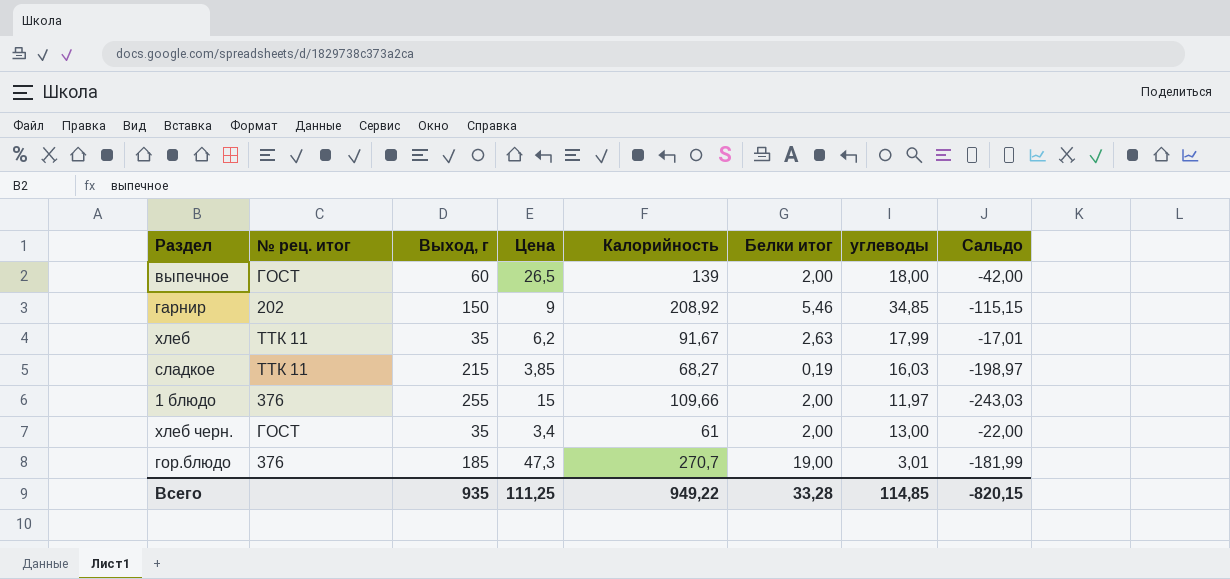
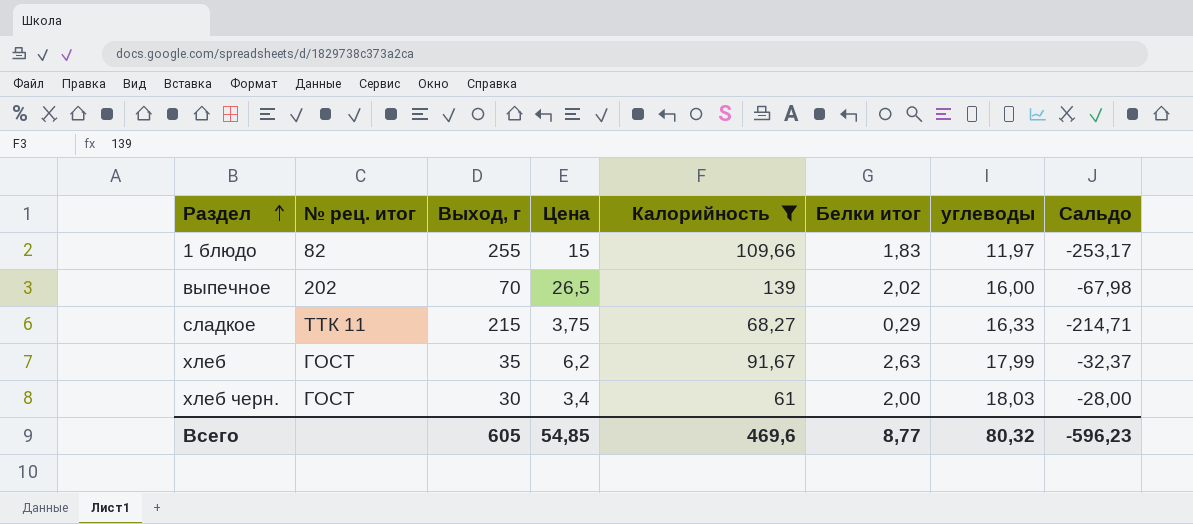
filter: none -> Калорийность <= 139
row order: none -> Раздел ascending
column Сальдо | formula: [углеводы] - [Выход, г] -> [Белки итог] - [Выход, г]
1 блюдо | № рец. итог: 376 -> 82
1 блюдо | Белки итог: 2,00 -> 1,83
выпечное | № рец. итог: ГОСТ -> 202
выпечное | Выход, г: 60 -> 70
выпечное | Белки итог: 2,00 -> 2,02
выпечное | углеводы: 18,00 -> 16,00
сладкое | Цена: 3,85 -> 3,75
сладкое | Белки итог: 0,19 -> 0,29
сладкое | углеводы: 16,03 -> 16,33
хлеб | № рец. итог: ТТК 11 -> ГОСТ
хлеб черн. | Выход, г: 35 -> 30
хлеб черн. | углеводы: 13,00 -> 18,03
Всего | Выход, г: 935 -> 605
Всего | Цена: 111,25 -> 54,85
Всего | Калорийность: 949,22 -> 469,6
Всего | Белки итог: 33,28 -> 8,77
Всего | углеводы: 114,85 -> 80,32
Всего | Сальдо: -820,15 -> -596,23

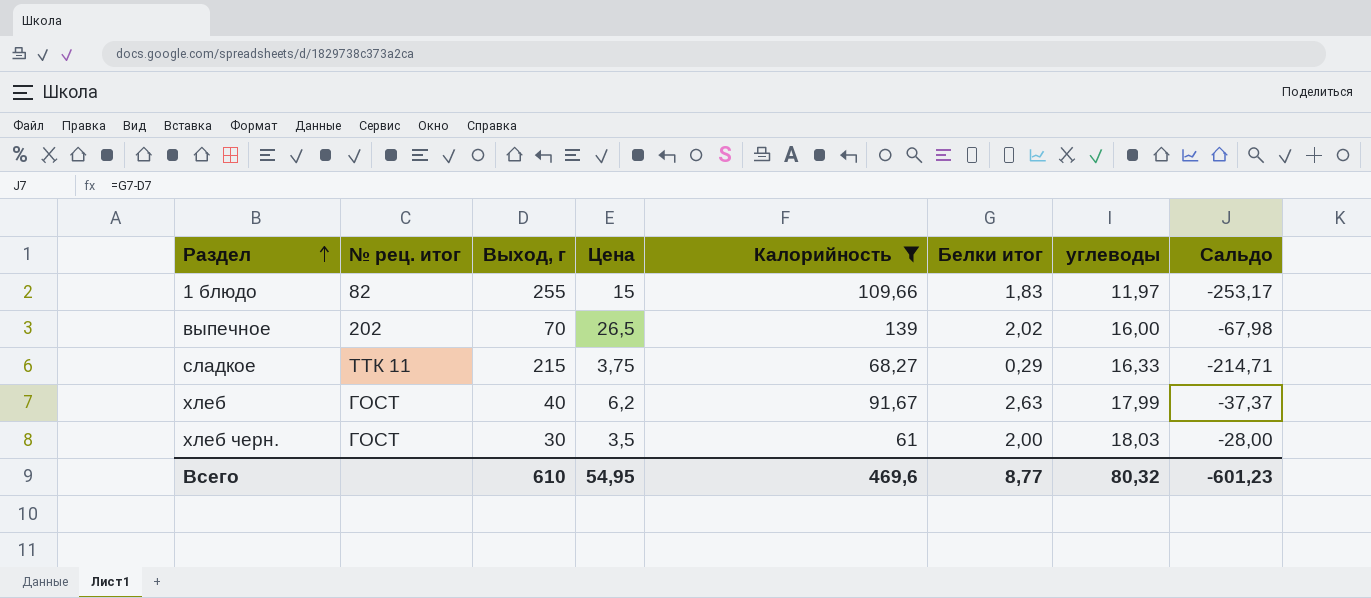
хлеб | Выход, г: 35 -> 40
хлеб | Сальдо: -32,37 -> -37,37
хлеб черн. | Цена: 3,4 -> 3,5
Всего | Выход, г: 605 -> 610
Всего | Цена: 54,85 -> 54,95
Всего | Сальдо: -596,23 -> -601,23

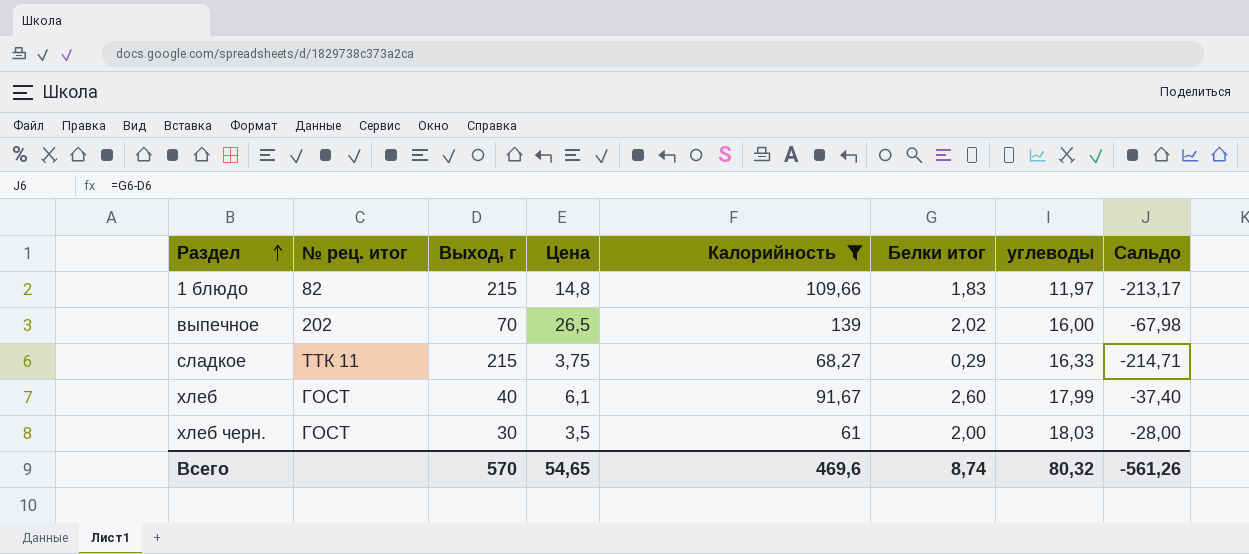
1 блюдо | Выход, г: 255 -> 215
1 блюдо | Цена: 15 -> 14,8
1 блюдо | Сальдо: -253,17 -> -213,17
хлеб | Цена: 6,2 -> 6,1
хлеб | Белки итог: 2,63 -> 2,60
хлеб | Сальдо: -37,37 -> -37,40
Всего | Выход, г: 610 -> 570
Всего | Цена: 54,95 -> 54,65
Всего | Белки итог: 8,77 -> 8,74
Всего | Сальдо: -601,23 -> -561,26

